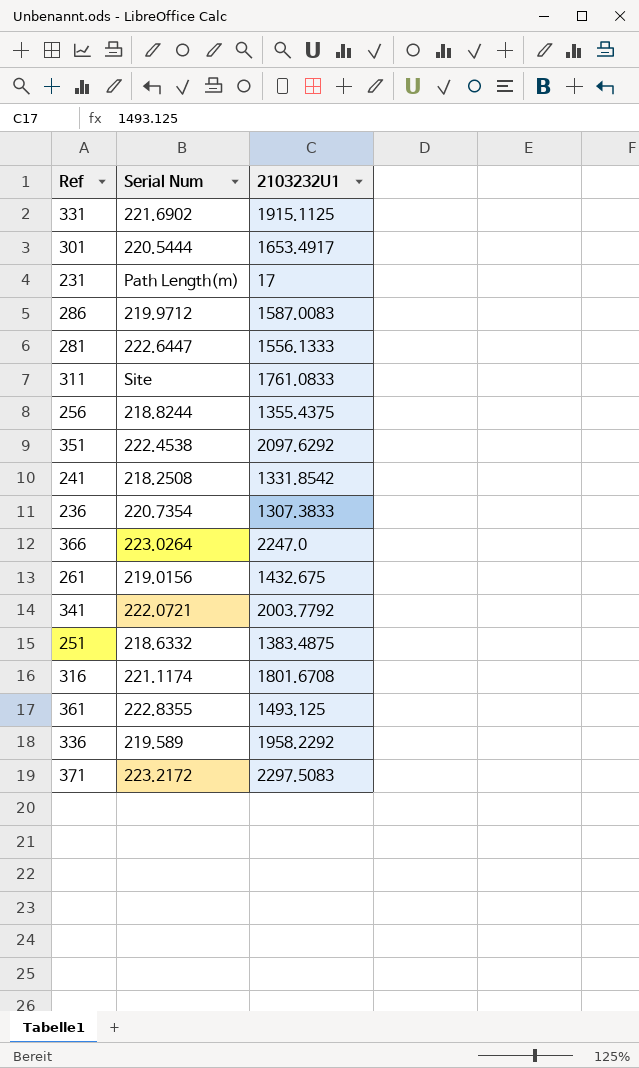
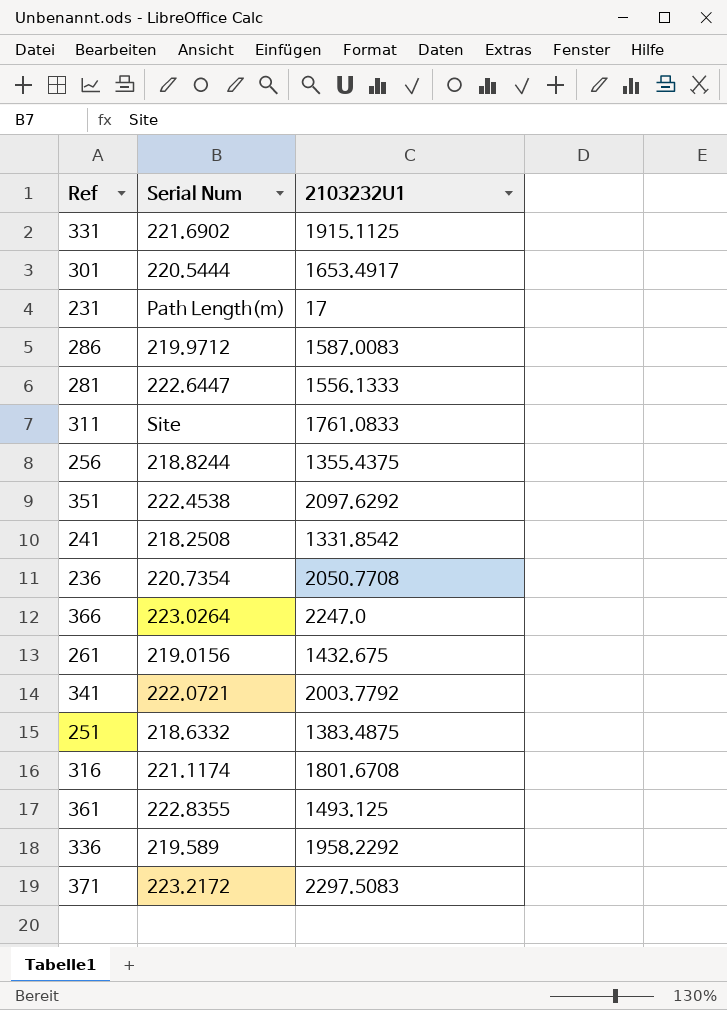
236 | 2103232U1: 1307.3833 -> 2050.7708

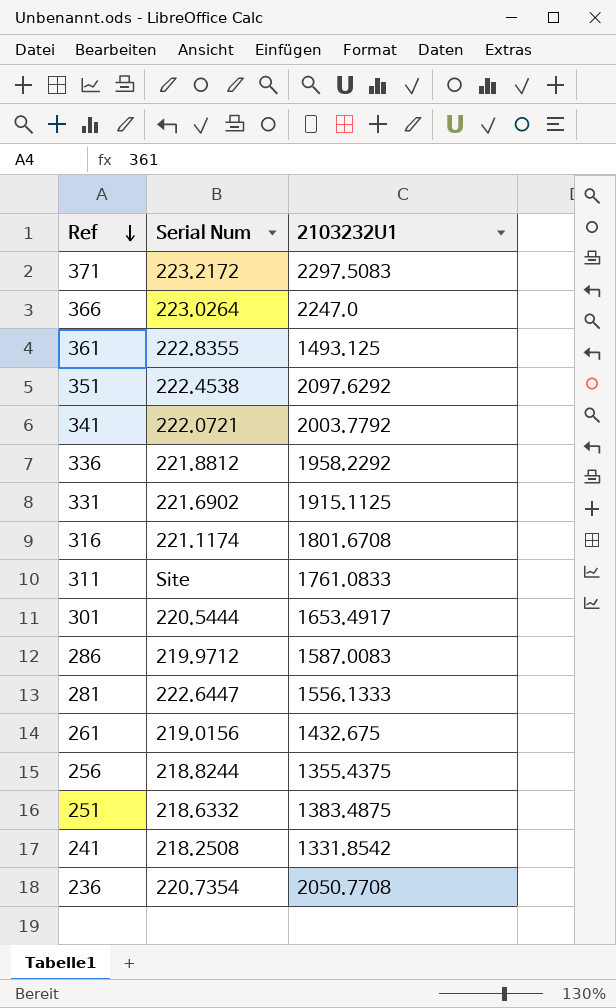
row order: none -> Ref descending
row 231: Path Length(m) | 17 -> none
336 | Serial Num: 219.589 -> 221.8812

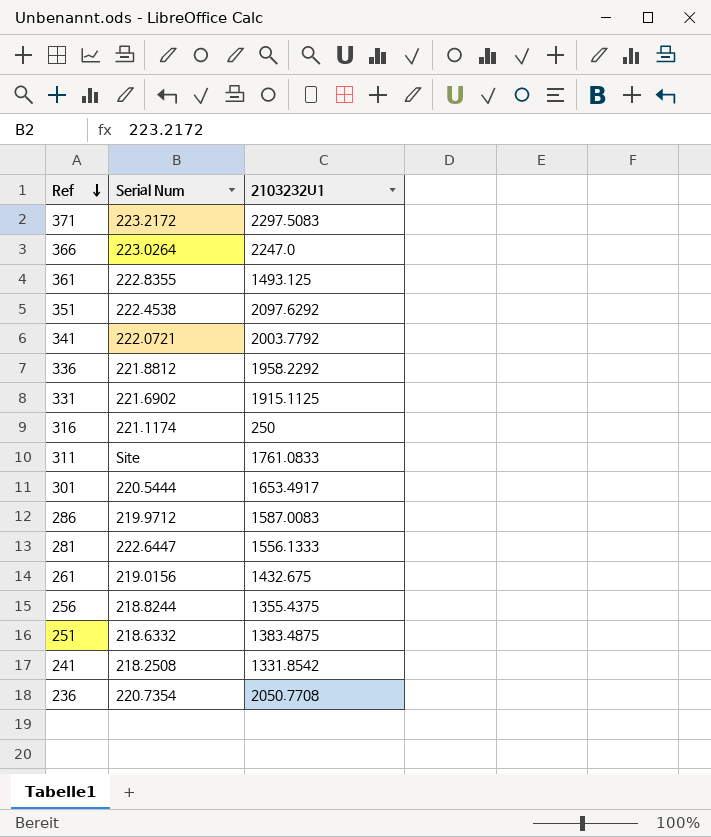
316 | 2103232U1: 1801.6708 -> 250

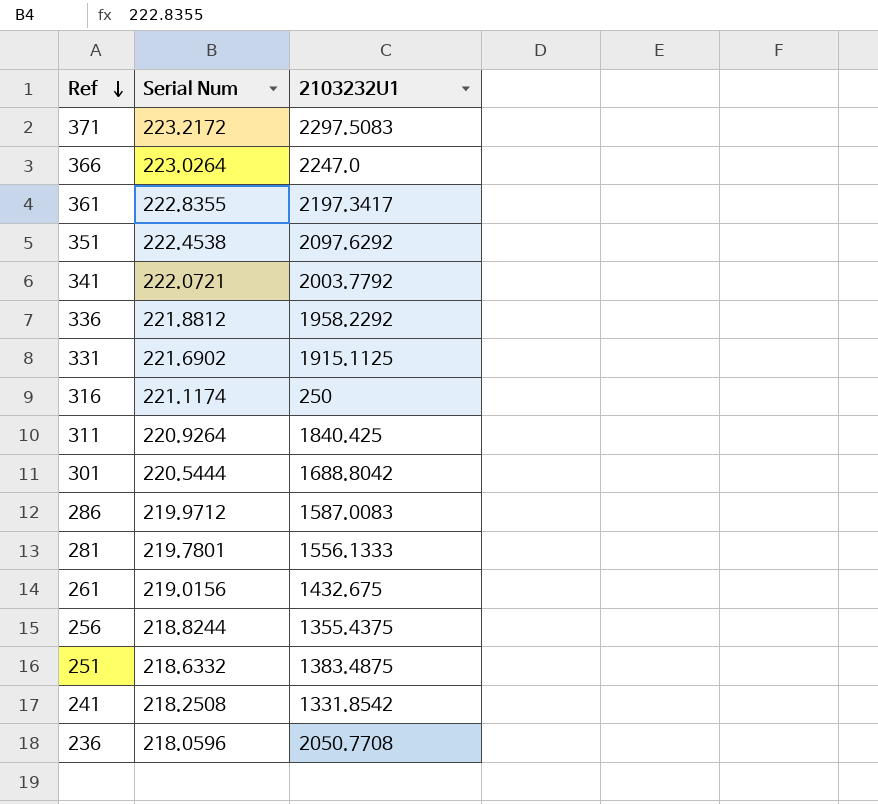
361 | 2103232U1: 1493.125 -> 2197.3417
311 | Serial Num: Site -> 220.9264
311 | 2103232U1: 1761.0833 -> 1840.425
301 | 2103232U1: 1653.4917 -> 1688.8042
281 | Serial Num: 222.6447 -> 219.7801
236 | Serial Num: 220.7354 -> 218.0596

